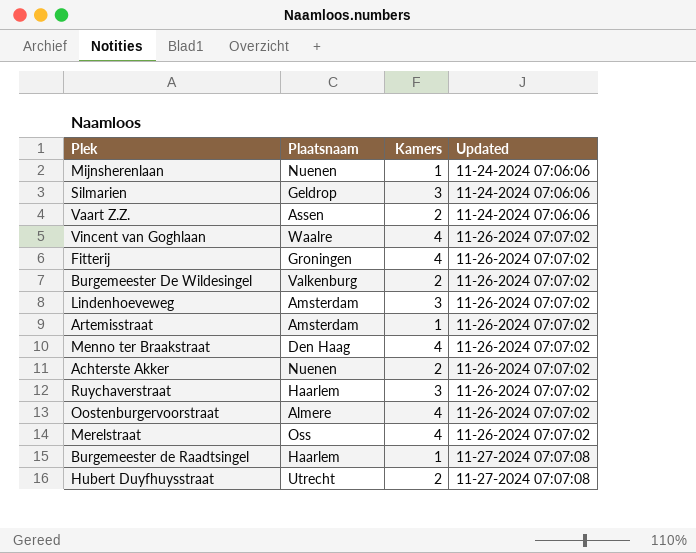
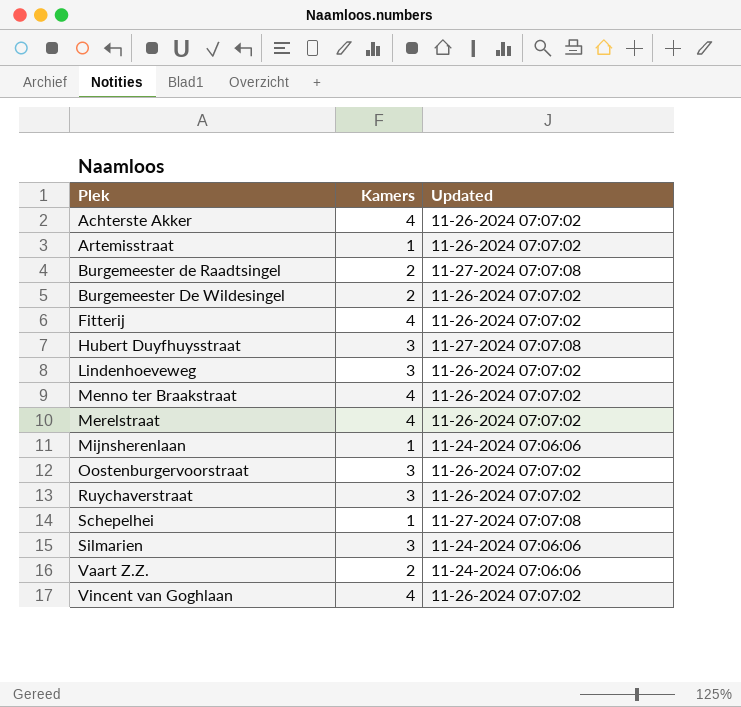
row order: Updated ascending -> Plek ascending
column Plaatsnaam | position: 2 -> none
Achterste Akker | Kamers: 2 -> 4
Burgemeester de Raadtsingel | Kamers: 1 -> 2
Hubert Duyfhuysstraat | Kamers: 2 -> 3
Oostenburgervoorstraat | Kamers: 4 -> 3
row Schepelhei: none -> 1 | 11-27-2024 07:07:08

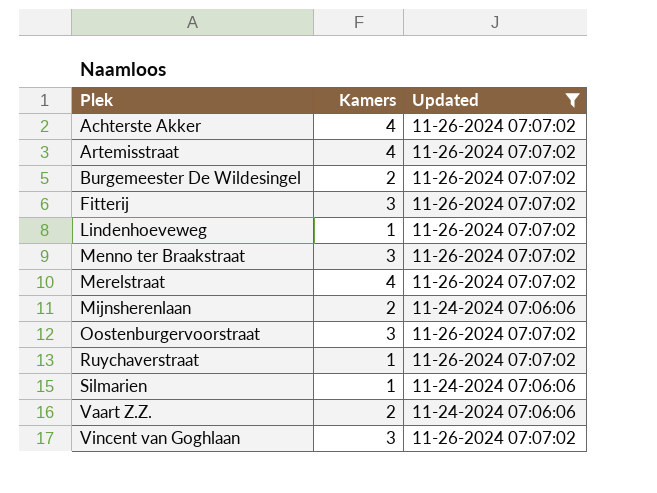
filter: none -> Updated != 11-27-2024 07:07:08
Artemisstraat | Kamers: 1 -> 4
Fitterij | Kamers: 4 -> 3
Lindenhoeveweg | Kamers: 3 -> 1
Menno ter Braakstraat | Kamers: 4 -> 3
Mijnsherenlaan | Kamers: 1 -> 2
Ruychaverstraat | Kamers: 3 -> 1
Silmarien | Kamers: 3 -> 1
Vincent van Goghlaan | Kamers: 4 -> 3

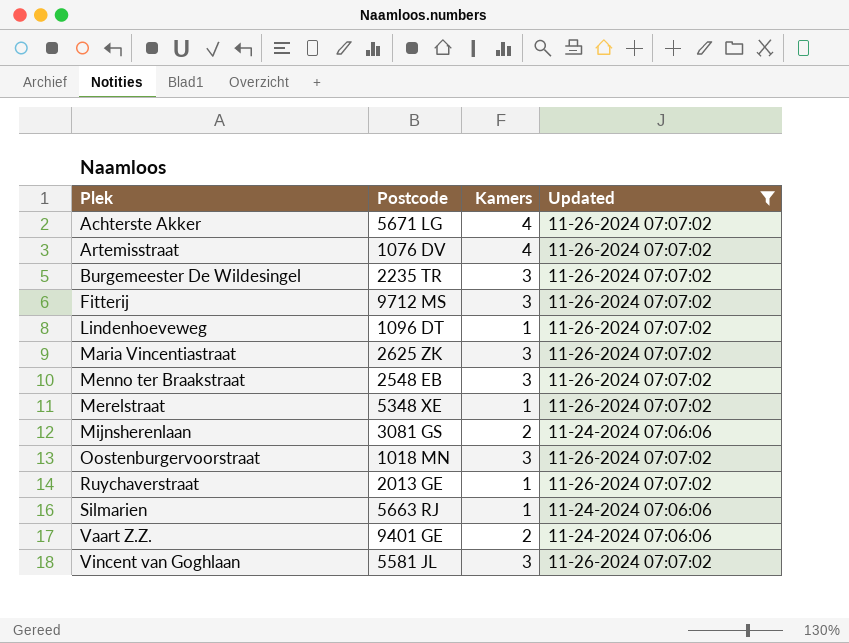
column Postcode | position: none -> 2
Burgemeester De Wildesingel | Kamers: 2 -> 3
row Maria Vincentiastraat: none -> 2625 ZK | 3 | 11-26-2024 07:07:02
Merelstraat | Kamers: 4 -> 1

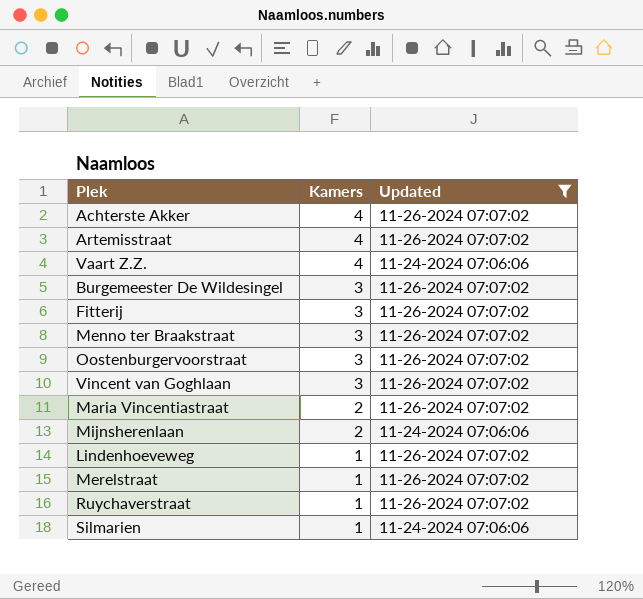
row order: Plek ascending -> Kamers descending
column Postcode | position: 2 -> none
Vaart Z.Z. | Kamers: 2 -> 4
Maria Vincentiastraat | Kamers: 3 -> 2

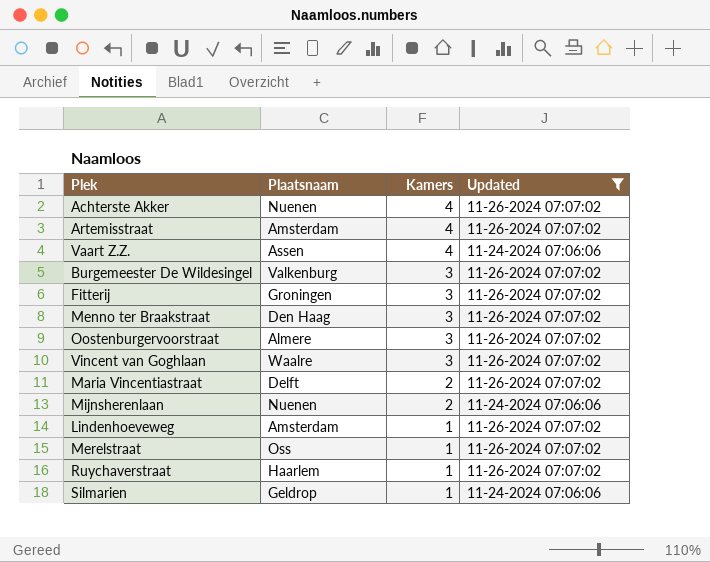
column Plaatsnaam | position: none -> 2

